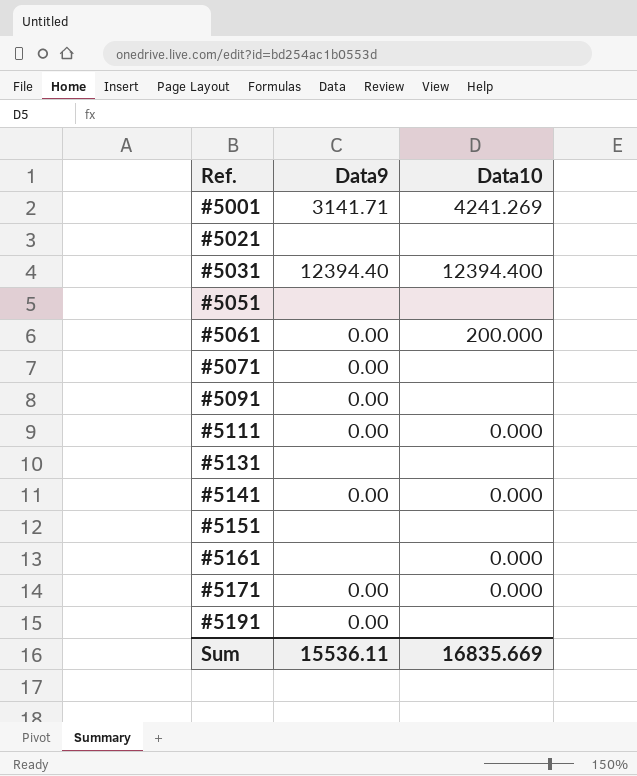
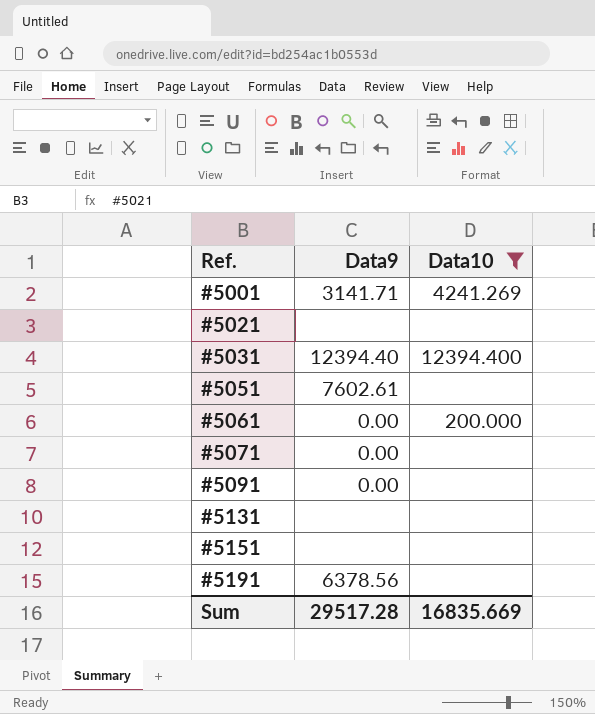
filter: none -> Data10 != 0.000
#5051 | Data9: none -> 7602.61
#5191 | Data9: 0.00 -> 6378.56
Sum | Data9: 15536.11 -> 29517.28

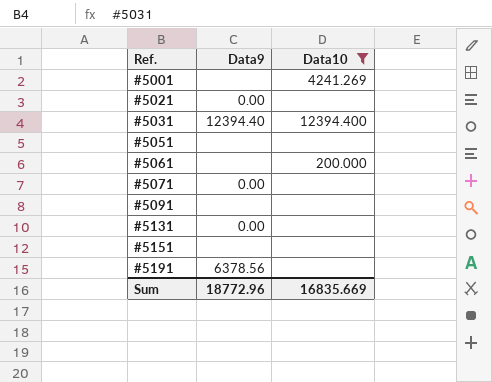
#5001 | Data9: 3141.71 -> none
#5021 | Data9: none -> 0.00
#5051 | Data9: 7602.61 -> none
#5061 | Data9: 0.00 -> none
#5091 | Data9: 0.00 -> none
#5131 | Data9: none -> 0.00
Sum | Data9: 29517.28 -> 18772.96

